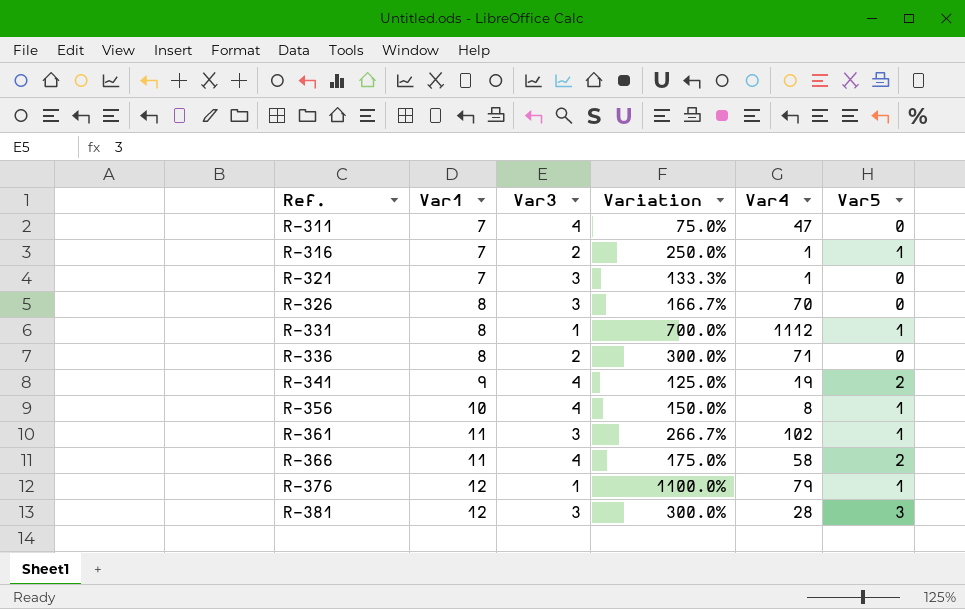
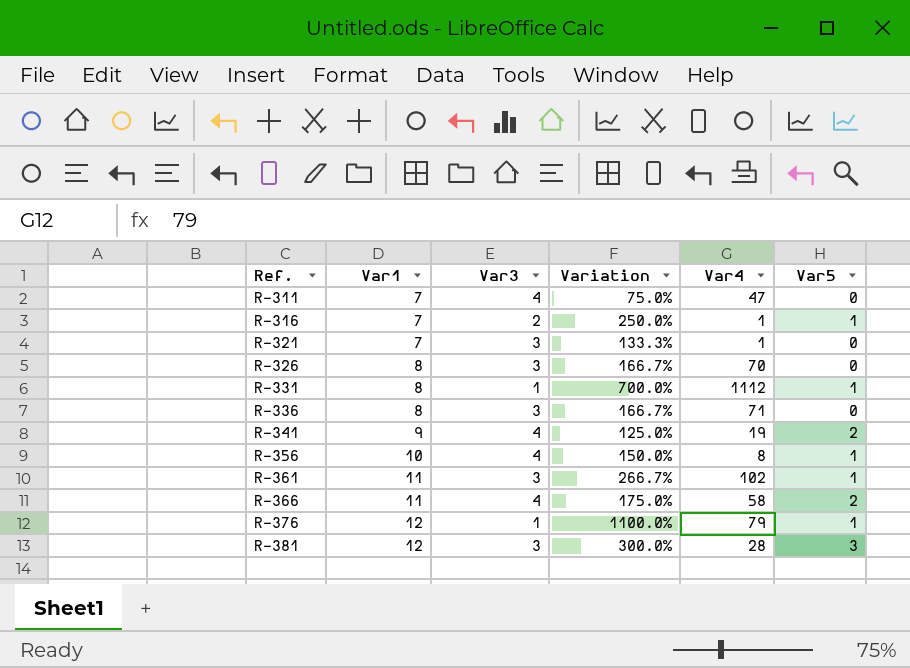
R-336 | Var3: 2 -> 3
R-336 | Variation: 300.0% -> 166.7%

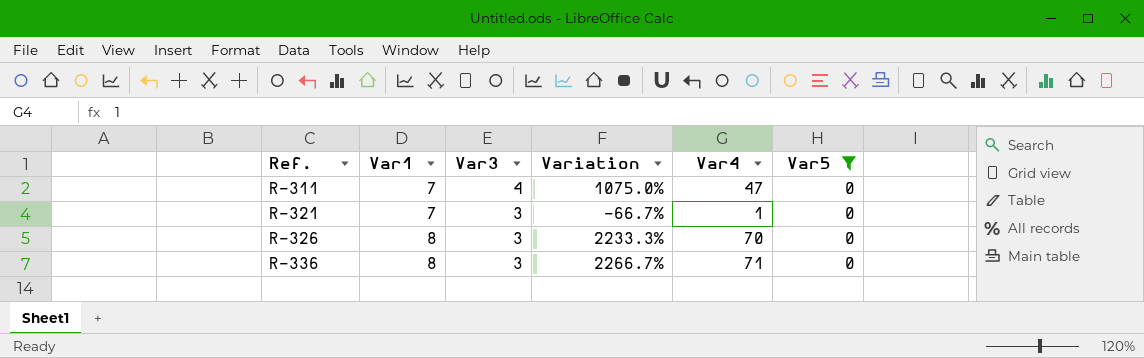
filter: none -> Var5 = 0
column Variation | formula: ([Var1] - [Var3]) / [Var3] -> ([Var4] - [Var3]) / [Var3]

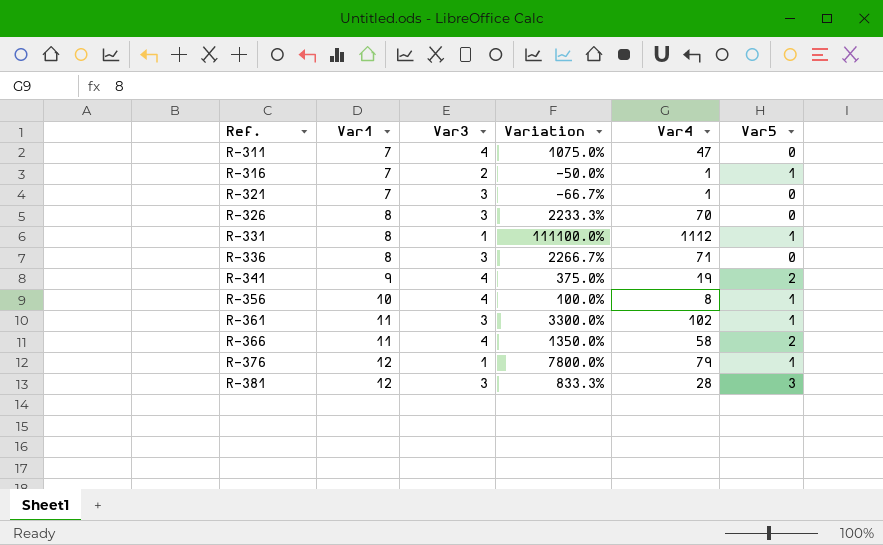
filter: Var5 = 0 -> none

